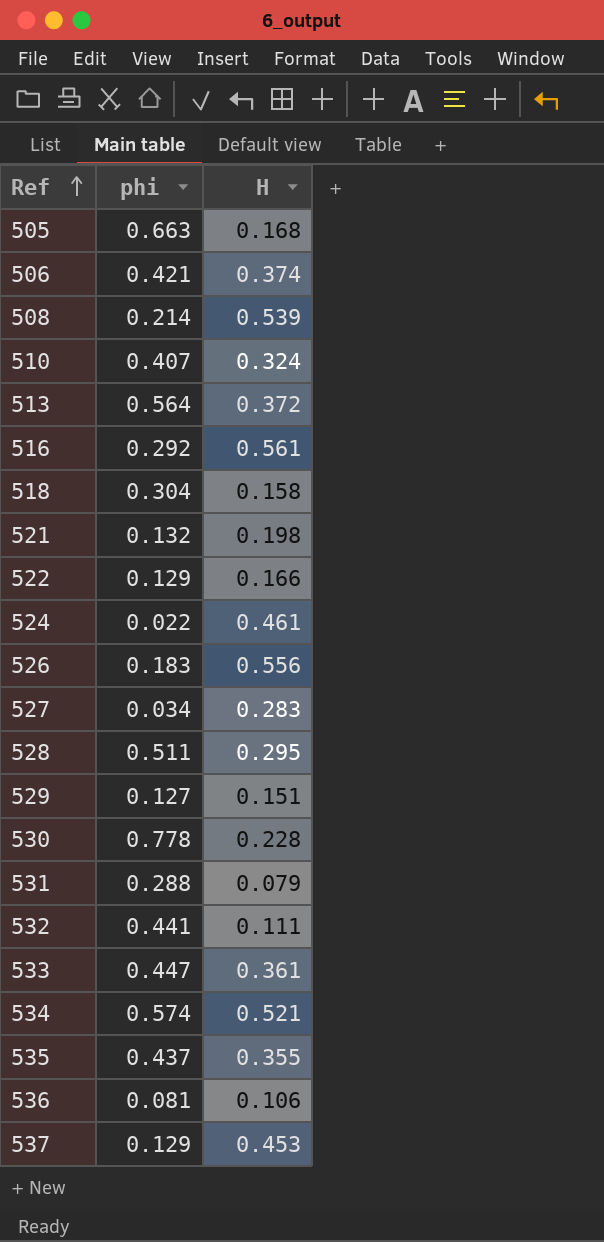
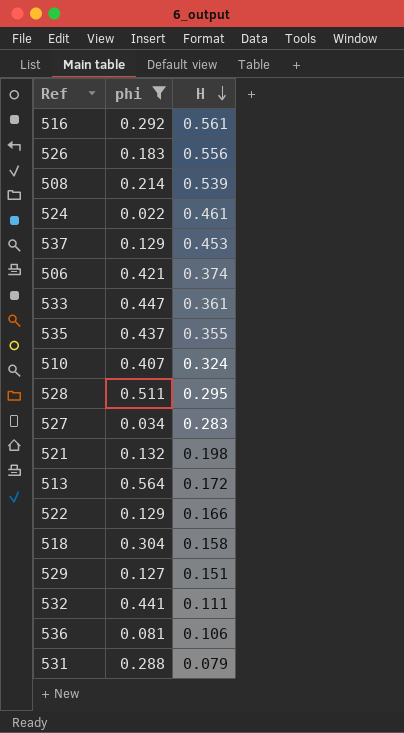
filter: none -> phi <= 0.564
row order: Ref ascending -> H descending
513 | H: 0.372 -> 0.172

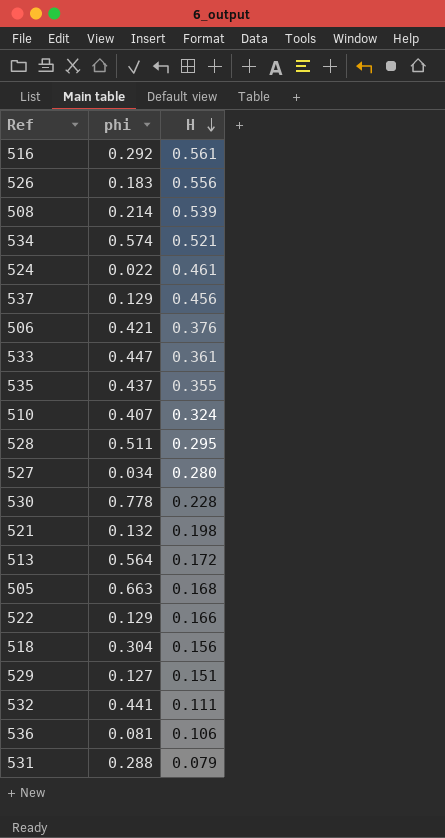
filter: phi <= 0.564 -> none
537 | H: 0.453 -> 0.456
506 | H: 0.374 -> 0.376
527 | H: 0.283 -> 0.280
518 | H: 0.158 -> 0.156

